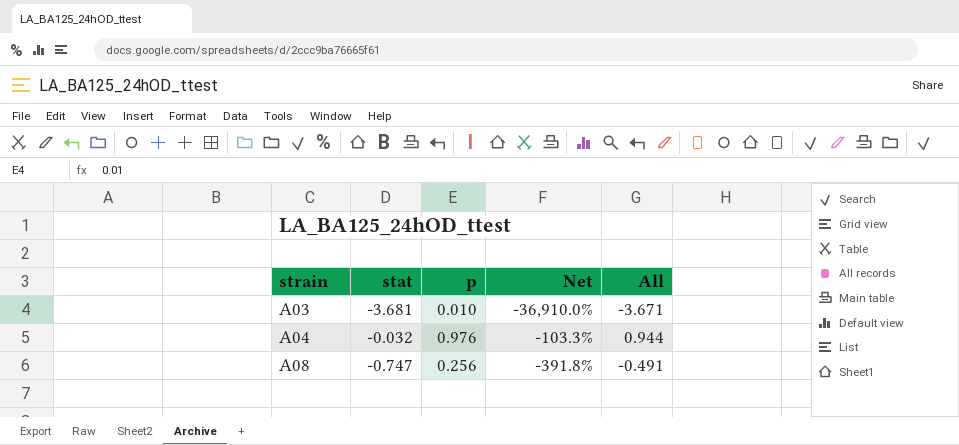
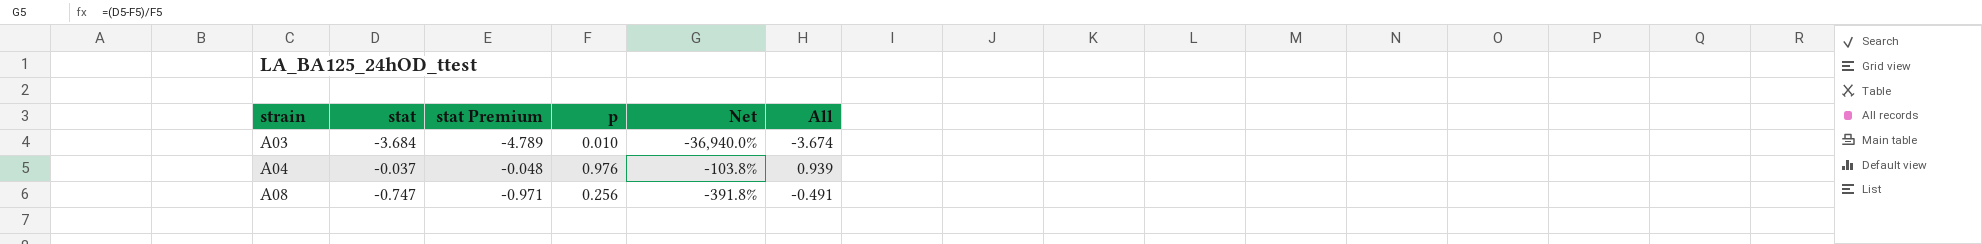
column stat Premium | formula: none -> [stat] * 1.3
A03 | stat: -3.681 -> -3.684
A03 | Net: -36,910.0% -> -36,940.0%
A03 | All: -3.671 -> -3.674
A04 | stat: -0.032 -> -0.037
A04 | Net: -103.3% -> -103.8%
A04 | All: 0.944 -> 0.939

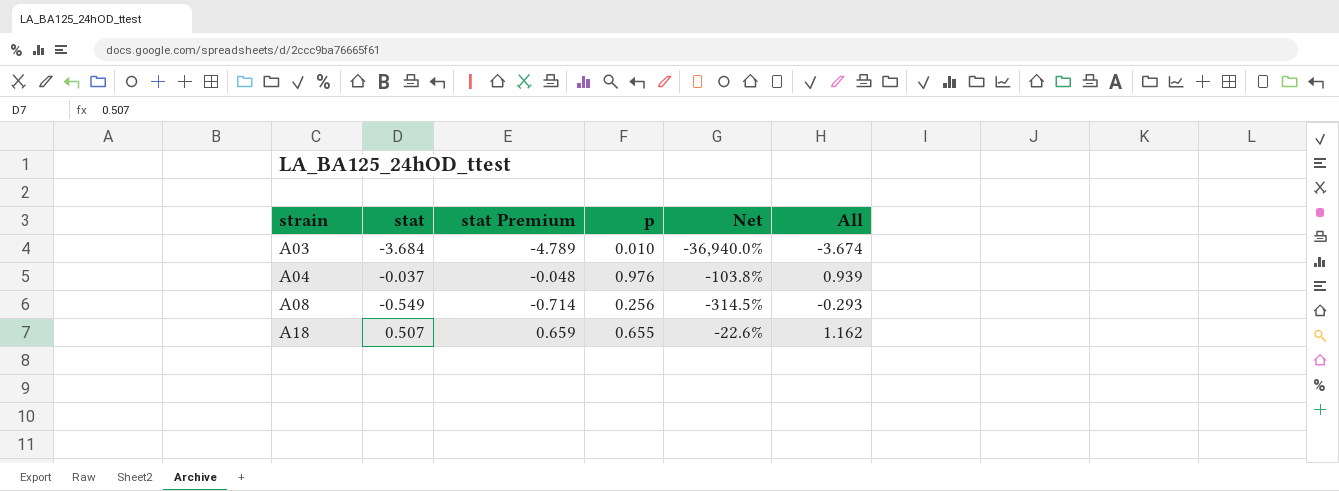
A08 | stat: -0.747 -> -0.549
A08 | stat Premium: -0.971 -> -0.714
A08 | Net: -391.8% -> -314.5%
A08 | All: -0.491 -> -0.293
row A18: none -> 0.507 | 0.659 | 0.655 | -22.6% | 1.162

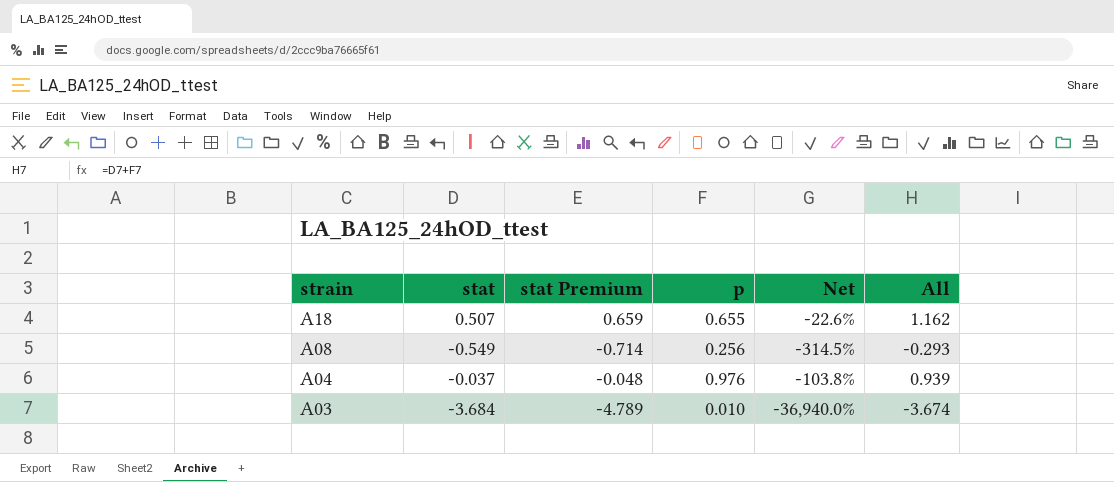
row order: strain ascending -> strain descending

